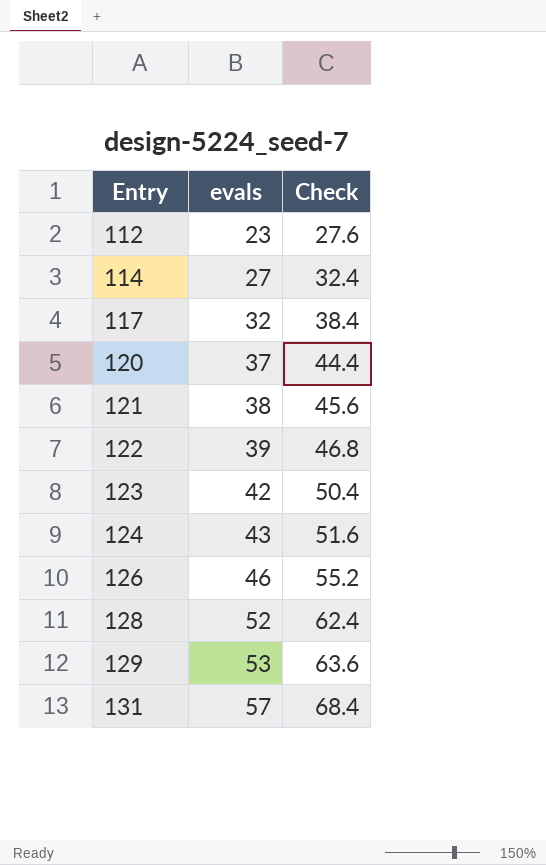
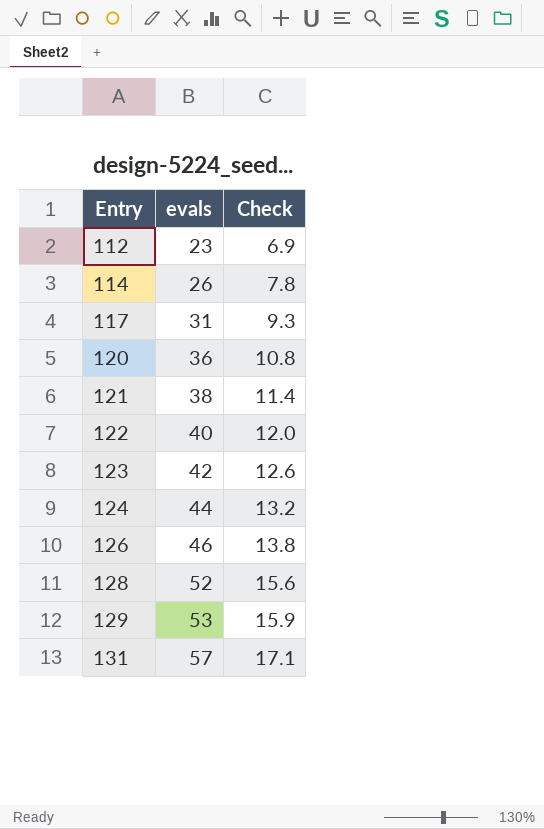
column Check | formula: [evals] * 1.2 -> [evals] * 0.3
114 | evals: 27 -> 26
117 | evals: 32 -> 31
120 | evals: 37 -> 36
122 | evals: 39 -> 40
124 | evals: 43 -> 44

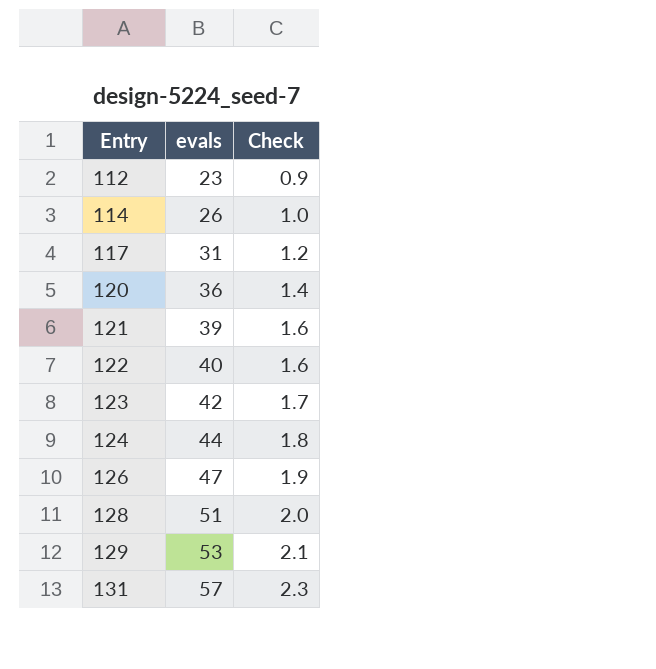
column Check | formula: [evals] * 0.3 -> [evals] * 0.04
121 | evals: 38 -> 39
126 | evals: 46 -> 47
128 | evals: 52 -> 51

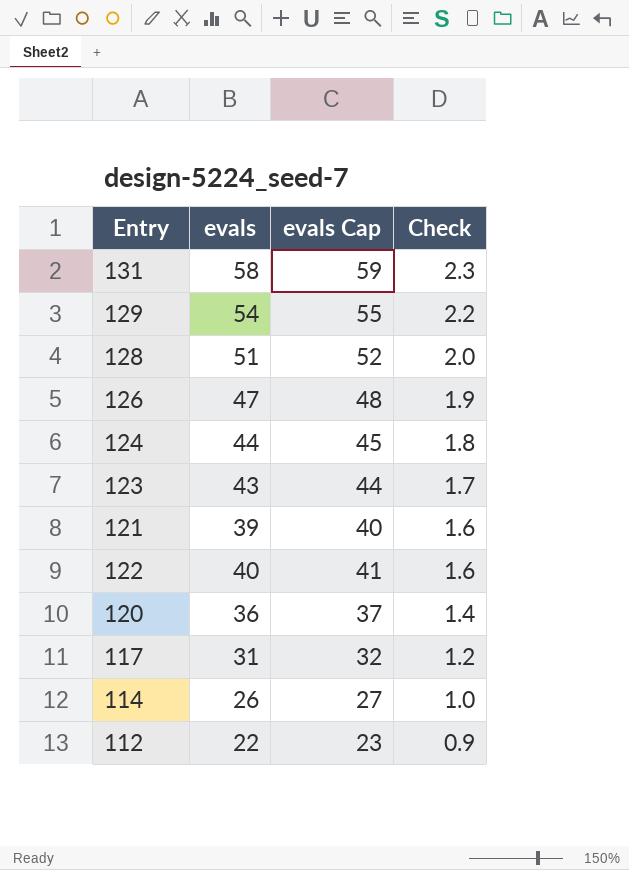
row order: Entry ascending -> Check descending
column evals Cap | formula: none -> [evals] + 1
131 | evals: 57 -> 58
129 | evals: 53 -> 54
129 | Check: 2.1 -> 2.2
123 | evals: 42 -> 43
112 | evals: 23 -> 22

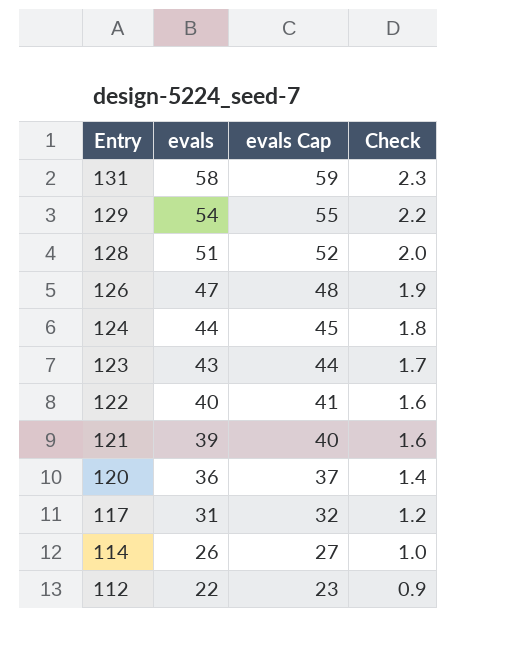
row order: Check descending -> Entry descending

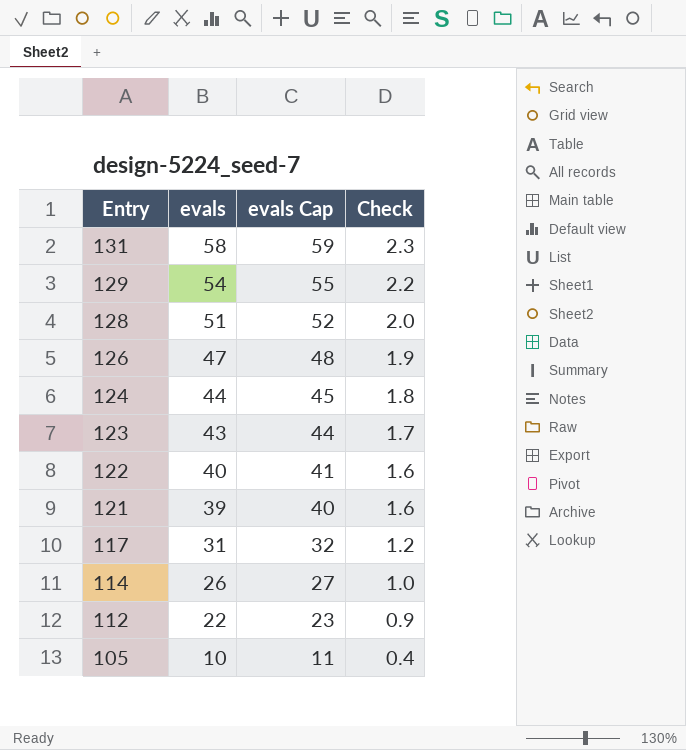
row 120: 36 | 37 | 1.4 -> none
row 105: none -> 10 | 11 | 0.4

